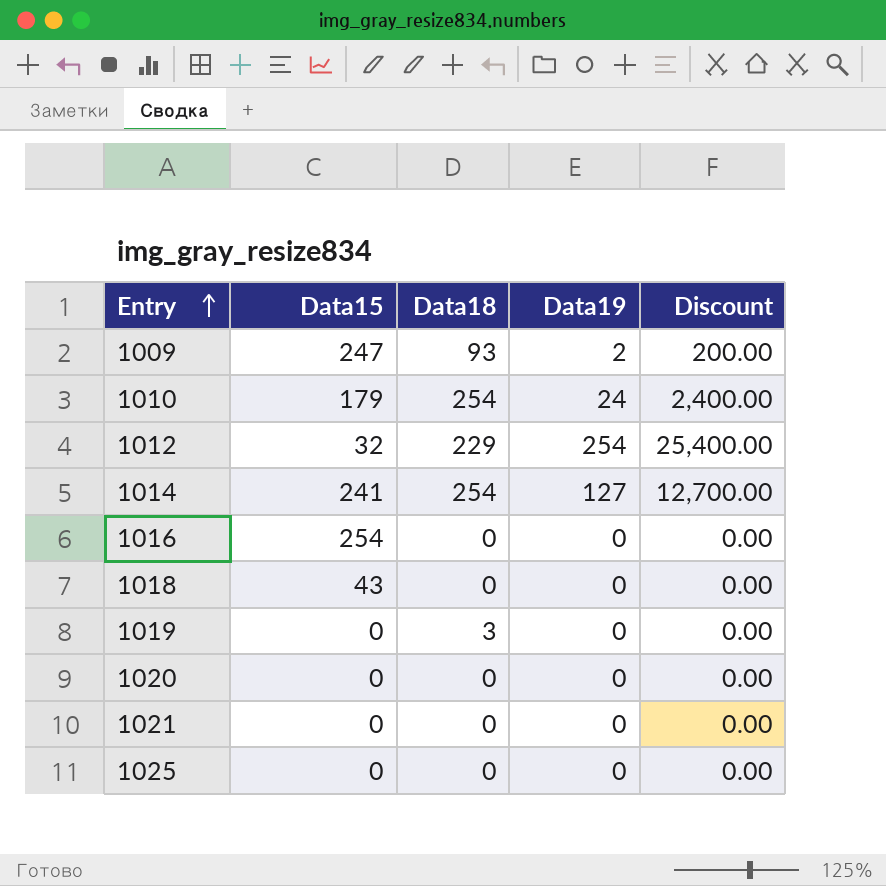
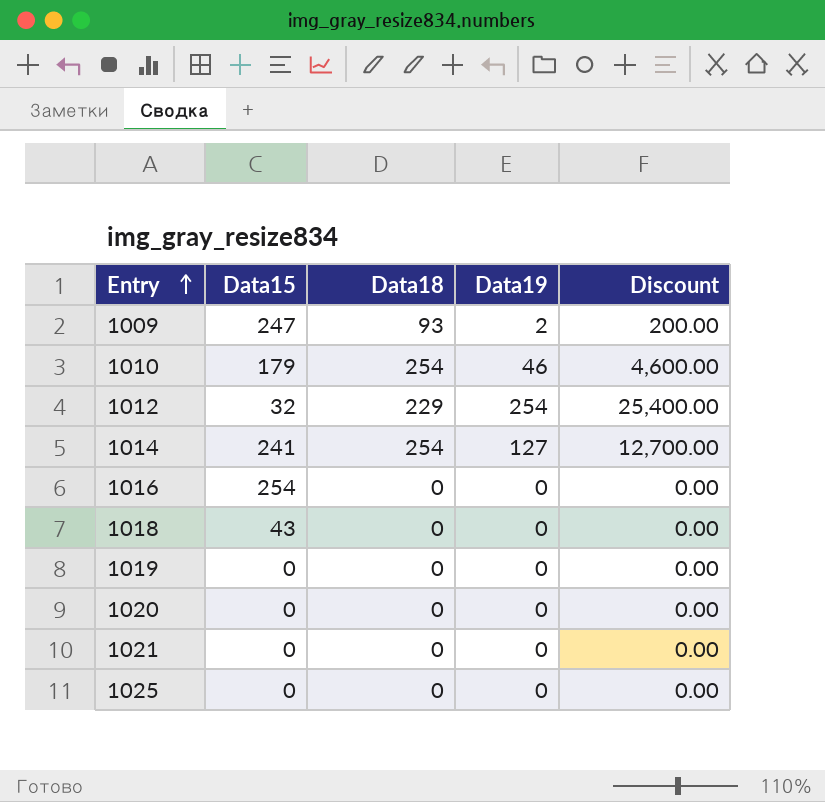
1010 | Data19: 24 -> 46
1010 | Discount: 2,400.00 -> 4,600.00
1019 | Data18: 3 -> 0

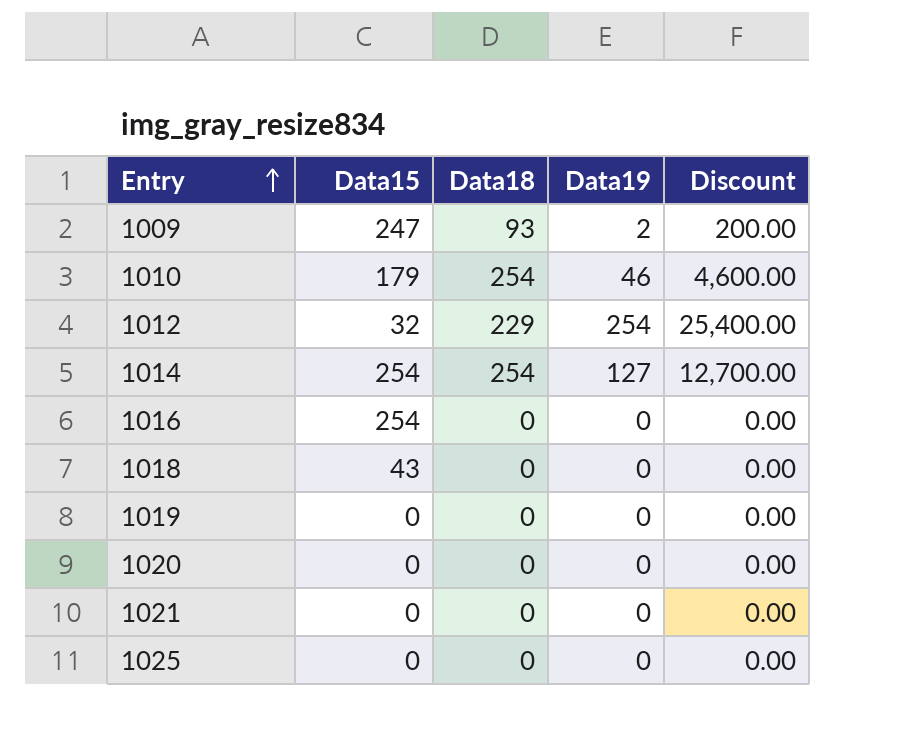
1014 | Data15: 241 -> 254

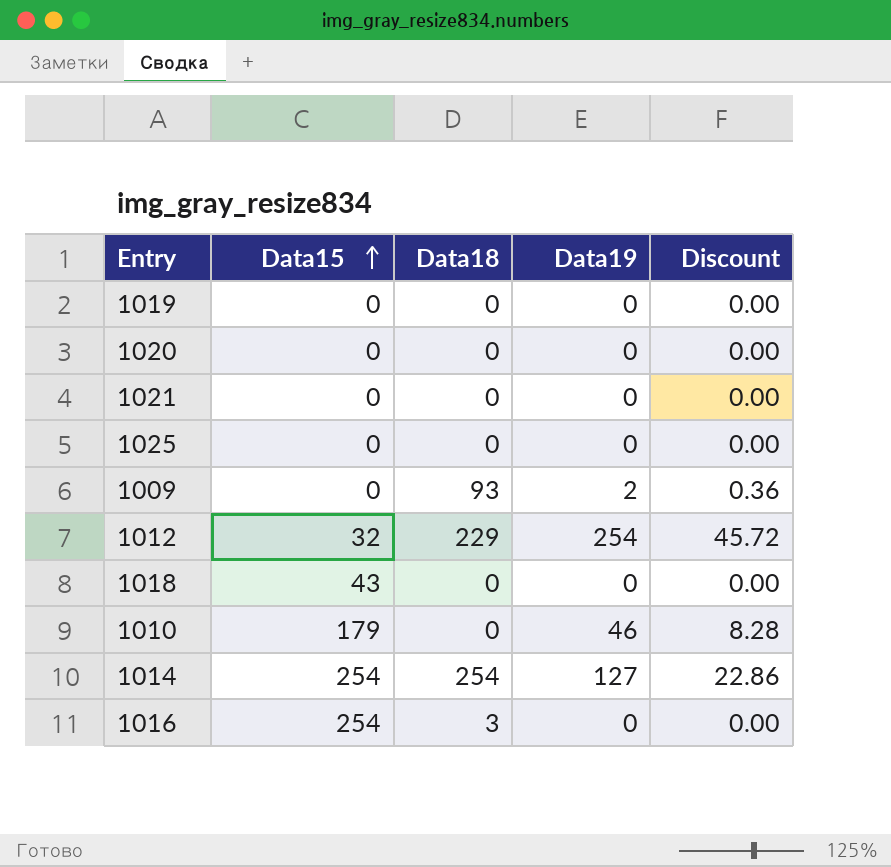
row order: Entry ascending -> Data15 ascending
column Discount | formula: [Data19] * 100 -> [Data19] * 0.18
1009 | Data15: 247 -> 0
1010 | Data18: 254 -> 0
1016 | Data18: 0 -> 3

